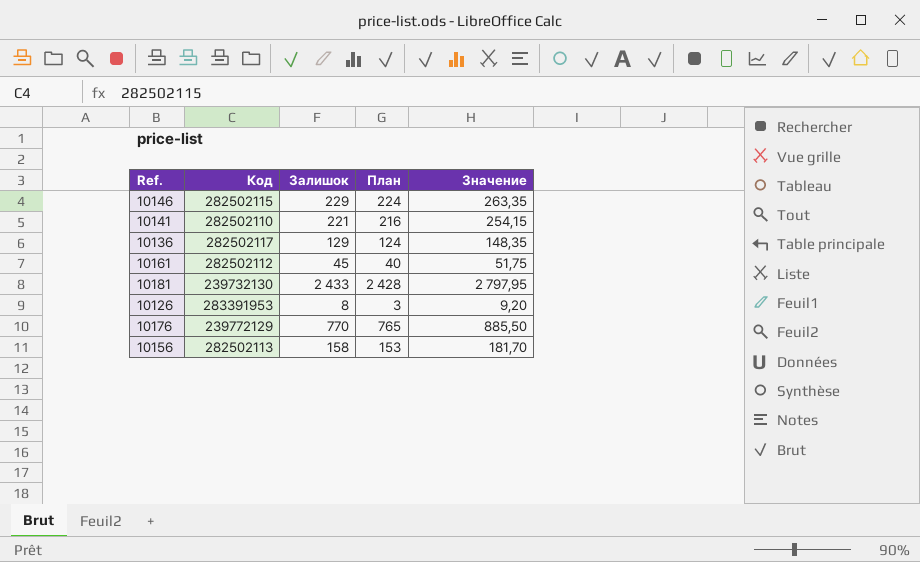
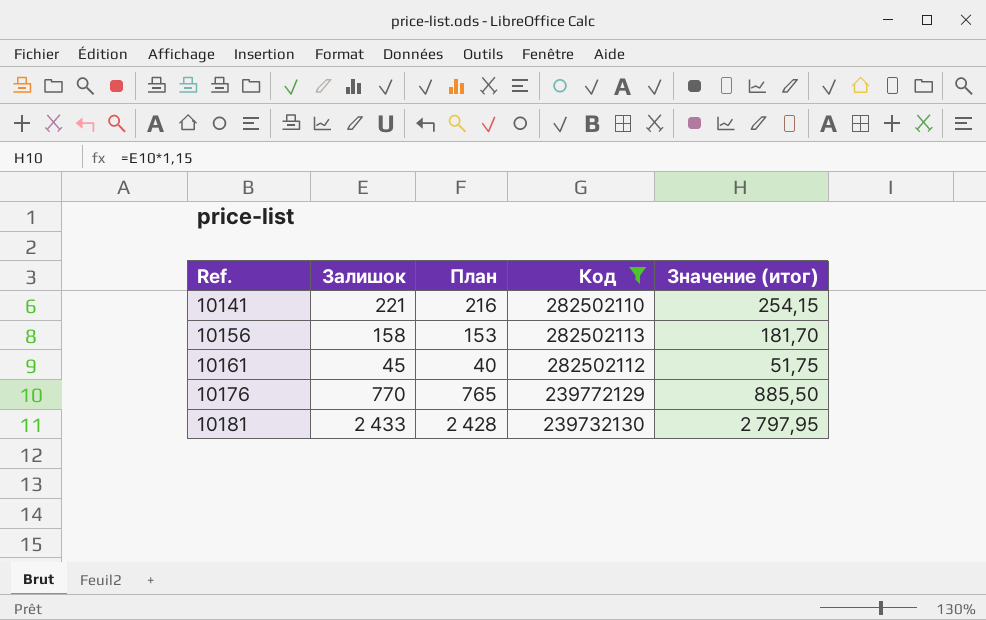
filter: none -> Код <= 282502113
row order: none -> Ref. ascending
column Код | position: 2 -> 4
column name: Значение -> Значение (итог)

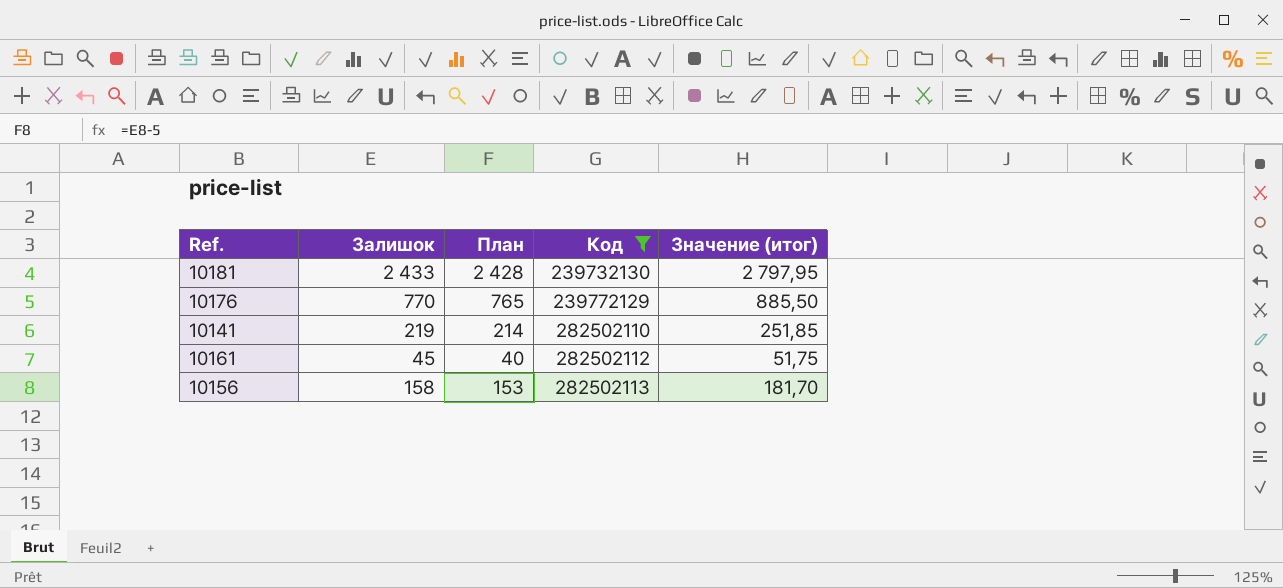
row order: Ref. ascending -> Код ascending
10141 | Залишок: 221 -> 219
10141 | План: 216 -> 214
10141 | Значение (итог): 254,15 -> 251,85

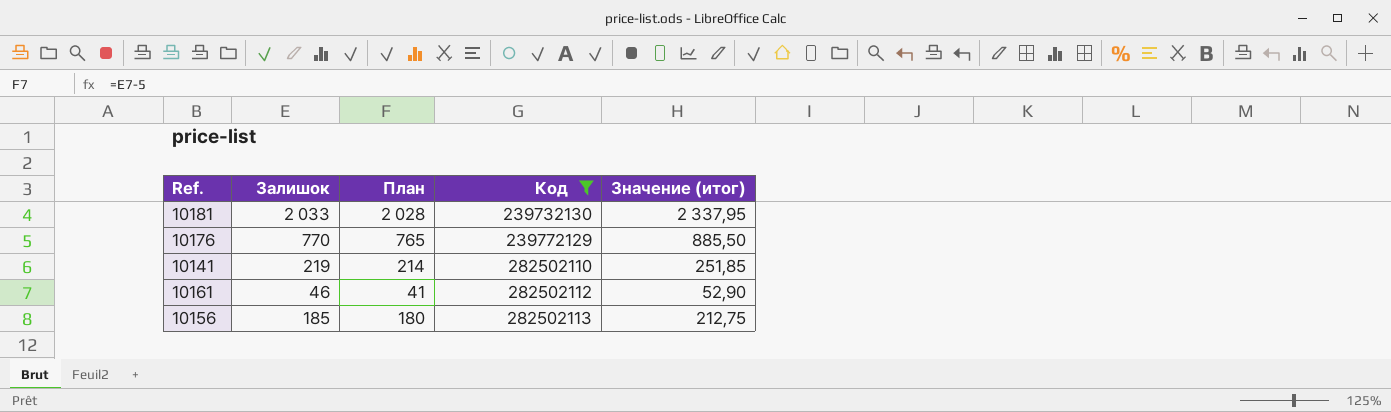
10181 | Залишок: 2 433 -> 2 033
10181 | План: 2 428 -> 2 028
10181 | Значение (итог): 2 797,95 -> 2 337,95
10161 | Залишок: 45 -> 46
10161 | План: 40 -> 41
10161 | Значение (итог): 51,75 -> 52,90
10156 | Залишок: 158 -> 185
10156 | План: 153 -> 180
10156 | Значение (итог): 181,70 -> 212,75

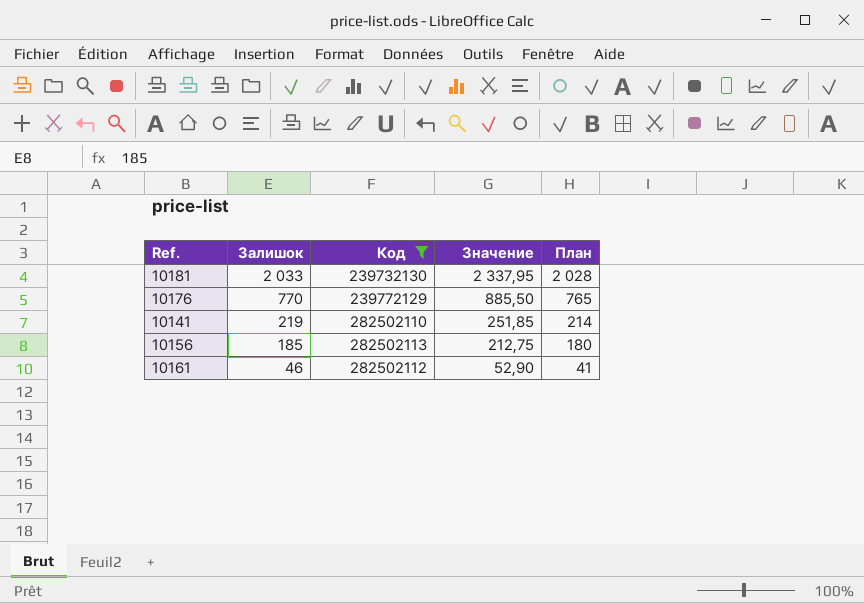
row order: Код ascending -> Залишок descending
column name: Значение (итог) -> Значение
column План | position: 3 -> 5

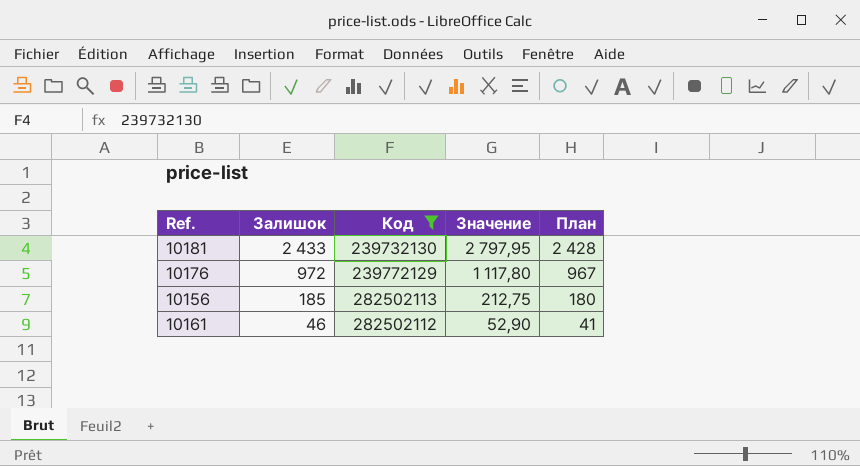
row 10141: 219 | 282502110 | 251,85 | 214 -> none
10181 | Залишок: 2 033 -> 2 433
10181 | Значение: 2 337,95 -> 2 797,95
10181 | План: 2 028 -> 2 428
10176 | Залишок: 770 -> 972
10176 | Значение: 885,50 -> 1 117,80
10176 | План: 765 -> 967

